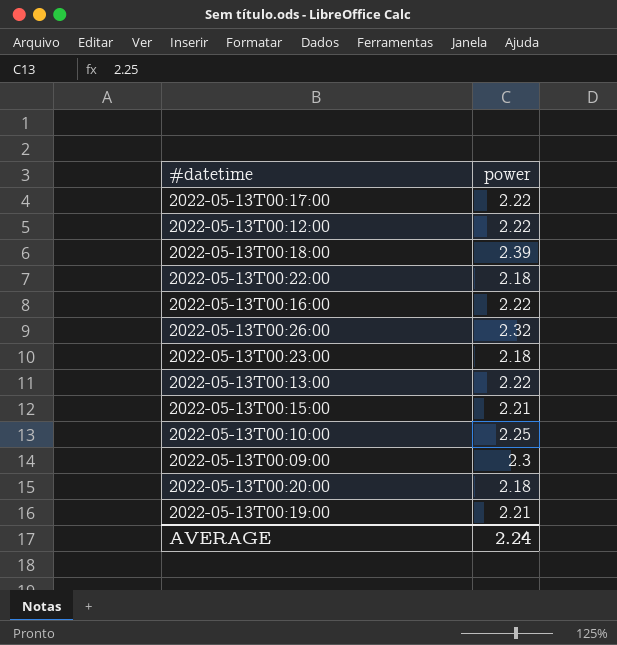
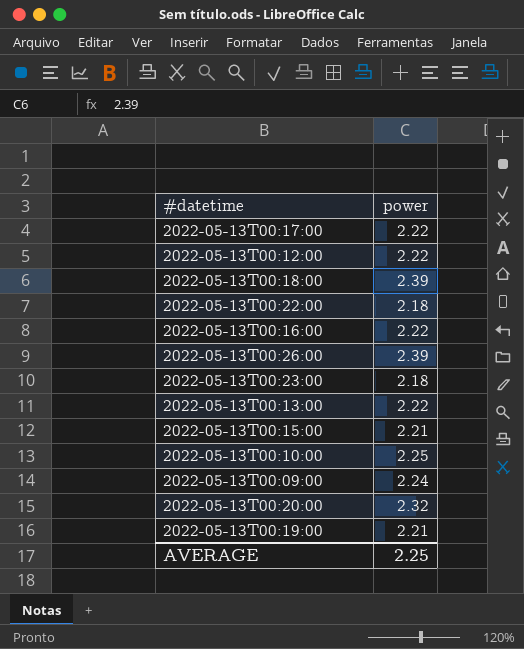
2022-05-13T00:26:00 | power: 2.32 -> 2.39
2022-05-13T00:09:00 | power: 2.3 -> 2.24
2022-05-13T00:20:00 | power: 2.18 -> 2.32
AVERAGE | power: 2.24 -> 2.25

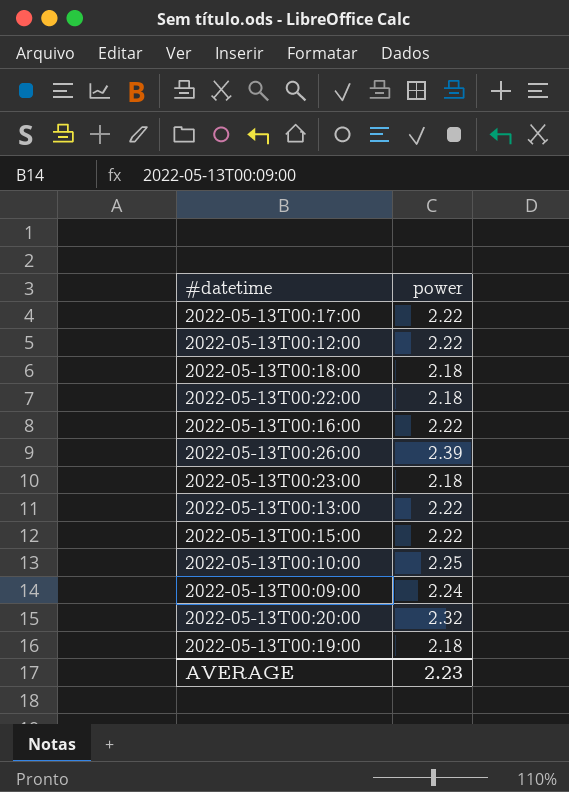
2022-05-13T00:18:00 | power: 2.39 -> 2.18
2022-05-13T00:15:00 | power: 2.21 -> 2.22
2022-05-13T00:19:00 | power: 2.21 -> 2.18
AVERAGE | power: 2.25 -> 2.23

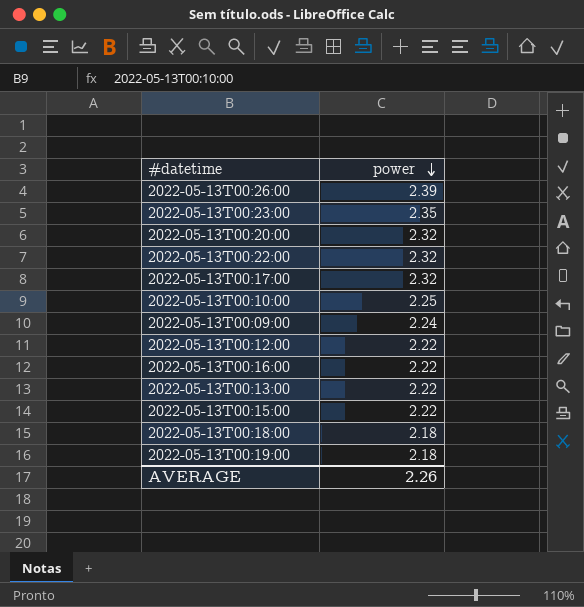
row order: none -> power descending
2022-05-13T00:23:00 | power: 2.18 -> 2.35
2022-05-13T00:22:00 | power: 2.18 -> 2.32
2022-05-13T00:17:00 | power: 2.22 -> 2.32
AVERAGE | power: 2.23 -> 2.26

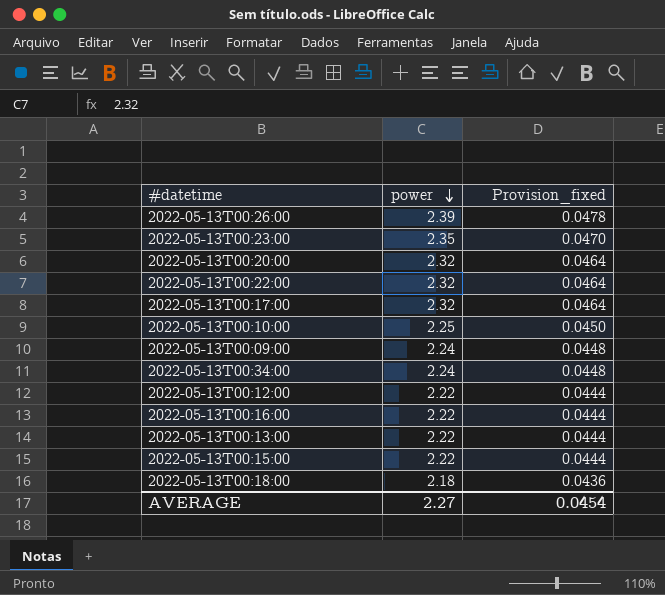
column Provision_fixed | formula: none -> [power] * 0.02
row 2022-05-13T00:19:00: 2.18 -> none
row 2022-05-13T00:34:00: none -> 2.24 | 0.0448
AVERAGE | power: 2.26 -> 2.27

